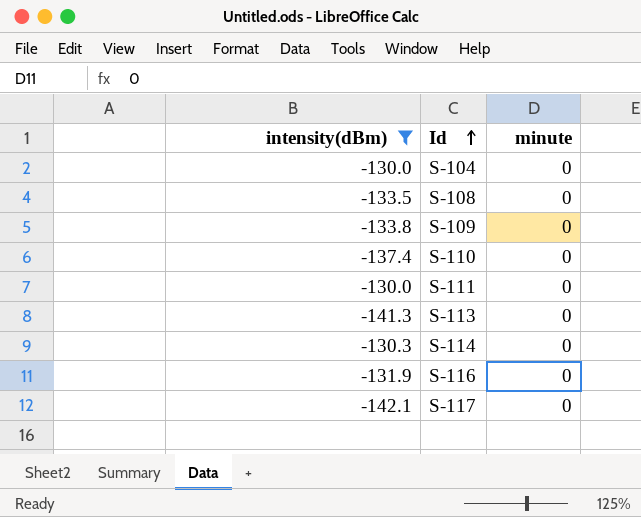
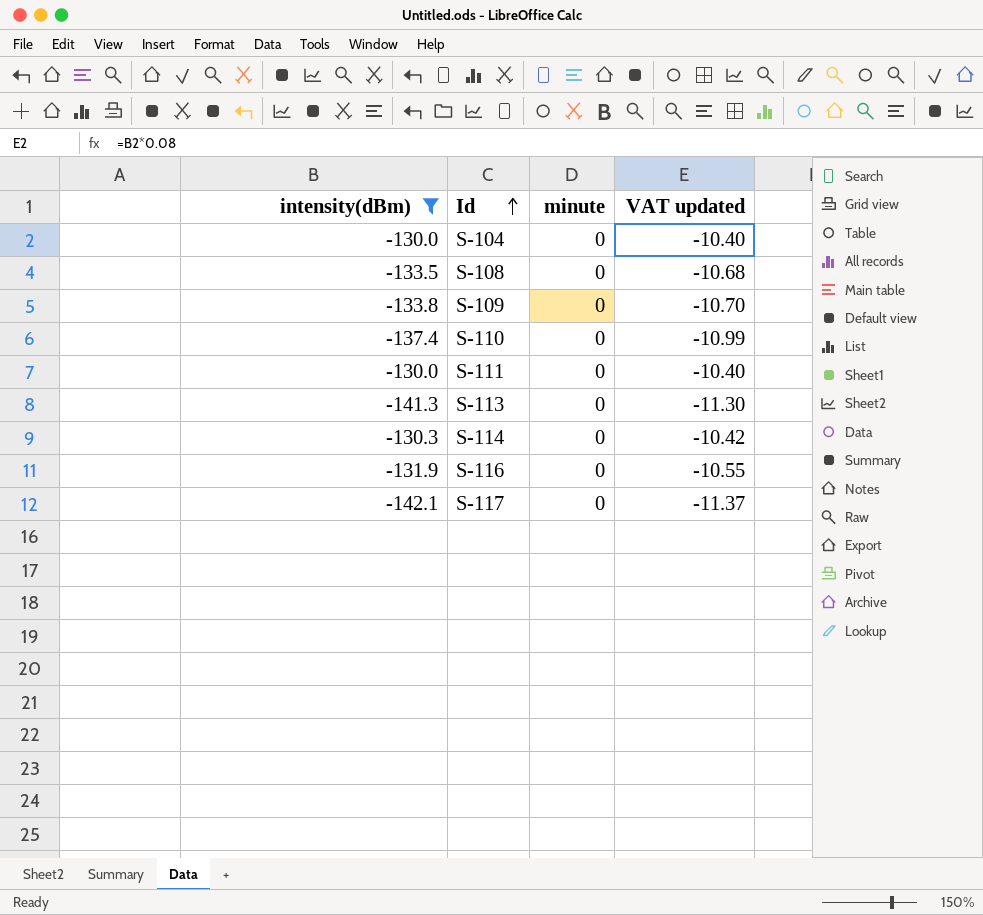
column VAT updated | formula: none -> [intensity(dBm)] * 0.08

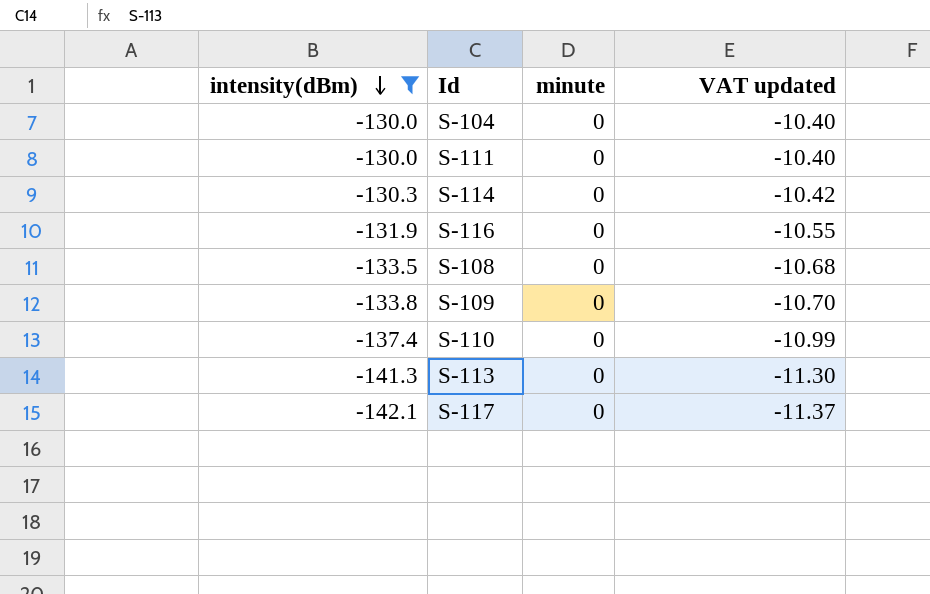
row order: Id ascending -> intensity(dBm) descending

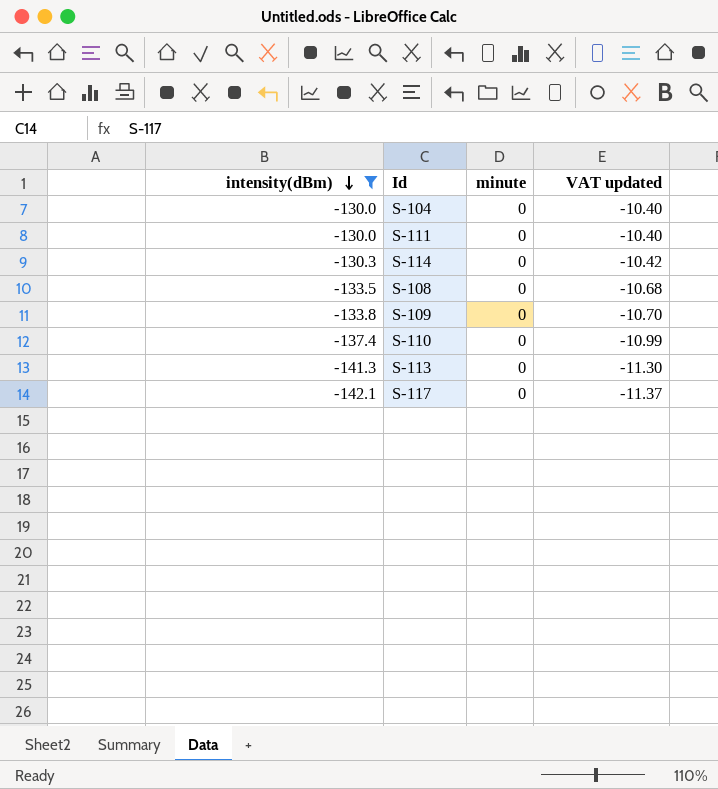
row S-116: -131.9 | 0 | -10.55 -> none

